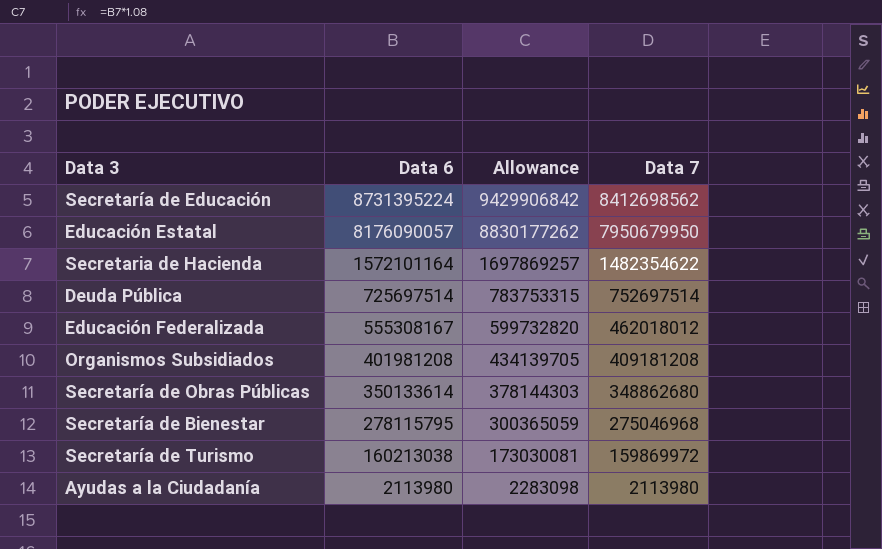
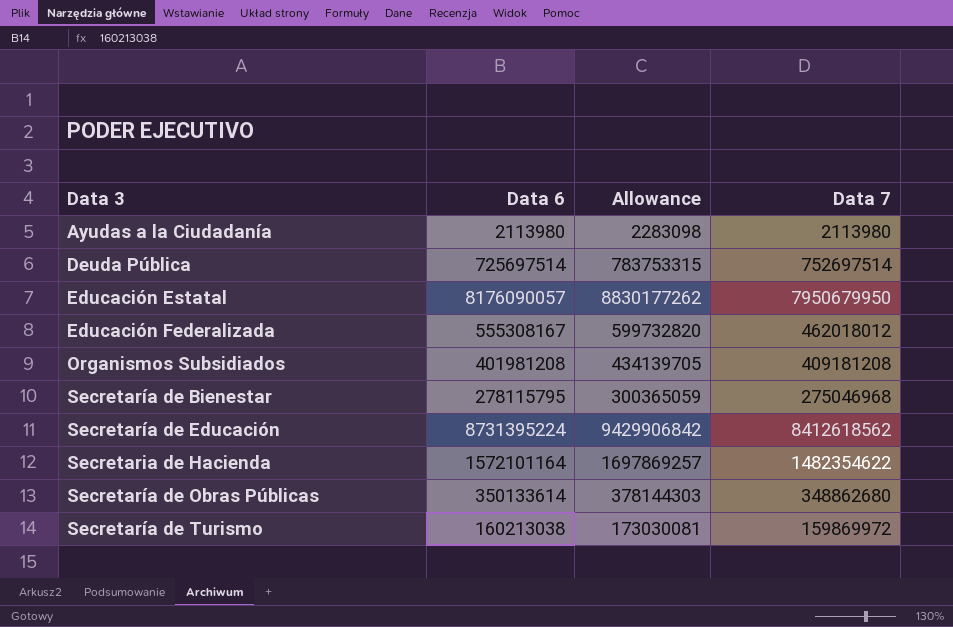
row order: Data 6 descending -> Data 3 ascending
Secretaría de Educación | Data 7: 8412698562 -> 8412618562

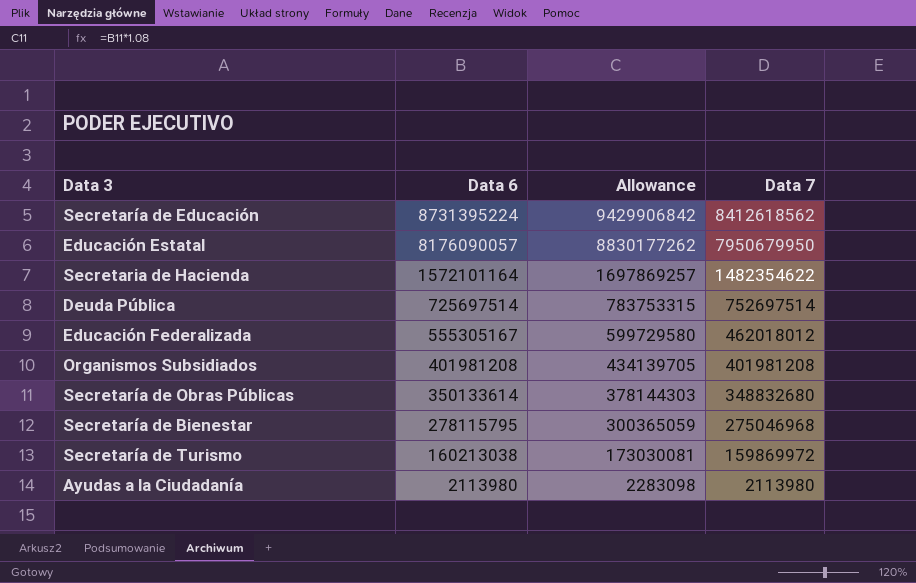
row order: Data 3 ascending -> Data 6 descending
Educación Federalizada | Data 6: 555308167 -> 555305167
Educación Federalizada | Allowance: 599732820 -> 599729580
Organismos Subsidiados | Data 7: 409181208 -> 401981208
Secretaría de Obras Públicas | Data 7: 348862680 -> 348832680

